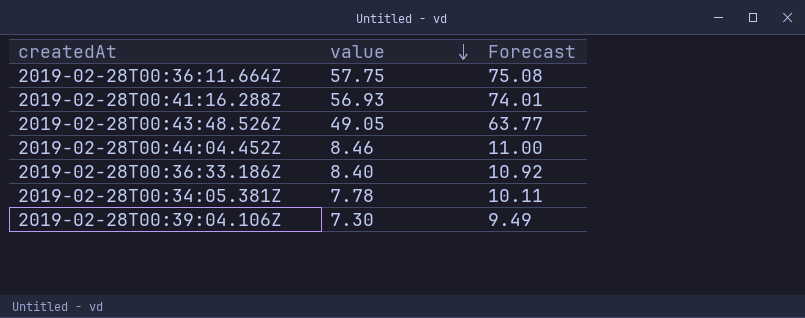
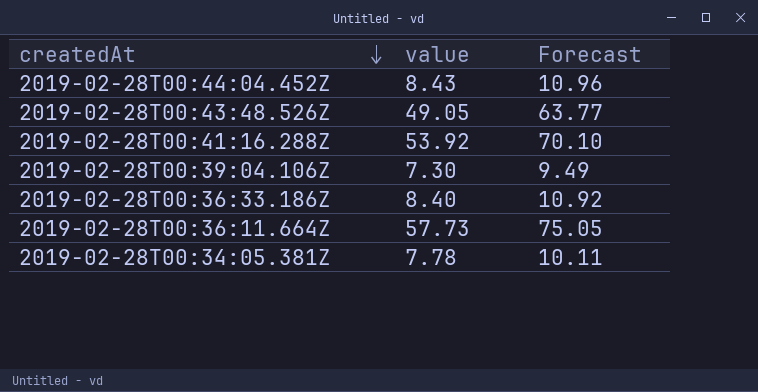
row order: value descending -> createdAt descending
2019-02-28T00:44:04.452Z | value: 8.46 -> 8.43
2019-02-28T00:44:04.452Z | Forecast: 11.00 -> 10.96
2019-02-28T00:41:16.288Z | value: 56.93 -> 53.92
2019-02-28T00:41:16.288Z | Forecast: 74.01 -> 70.10
2019-02-28T00:36:11.664Z | value: 57.75 -> 57.73
2019-02-28T00:36:11.664Z | Forecast: 75.08 -> 75.05

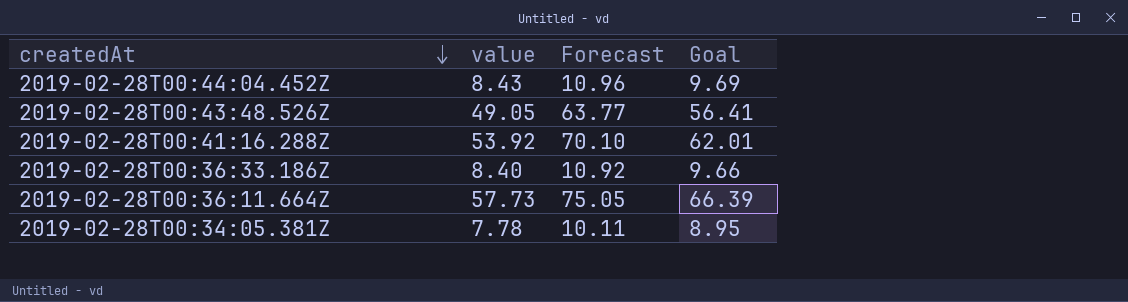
column Goal | formula: none -> [value] * 1.15
row 2019-02-28T00:39:04.106Z: 7.30 | 9.49 -> none

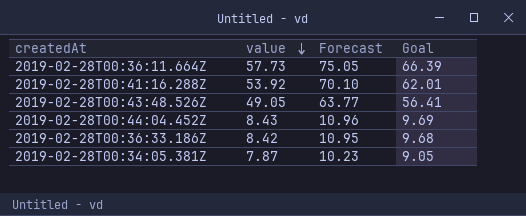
row order: createdAt descending -> value descending
2019-02-28T00:36:33.186Z | value: 8.40 -> 8.42
2019-02-28T00:36:33.186Z | Forecast: 10.92 -> 10.95
2019-02-28T00:36:33.186Z | Goal: 9.66 -> 9.68
2019-02-28T00:34:05.381Z | value: 7.78 -> 7.87
2019-02-28T00:34:05.381Z | Forecast: 10.11 -> 10.23
2019-02-28T00:34:05.381Z | Goal: 8.95 -> 9.05

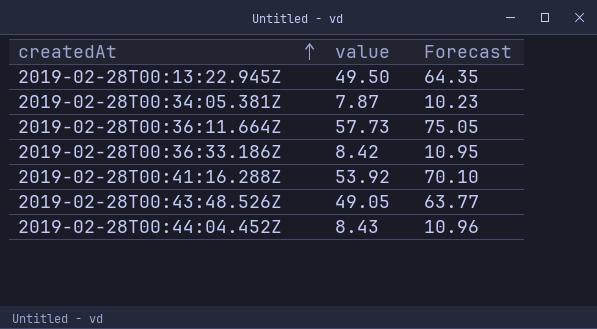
row order: value descending -> createdAt ascending
column Goal | formula: [value] * 1.15 -> none
row 2019-02-28T00:13:22.945Z: none -> 49.50 | 64.35

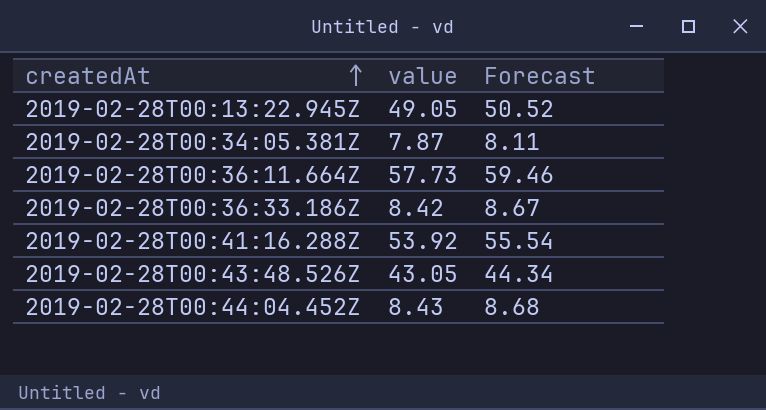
column Forecast | formula: [value] * 1.3 -> [value] * 1.03
2019-02-28T00:13:22.945Z | value: 49.50 -> 49.05
2019-02-28T00:43:48.526Z | value: 49.05 -> 43.05

